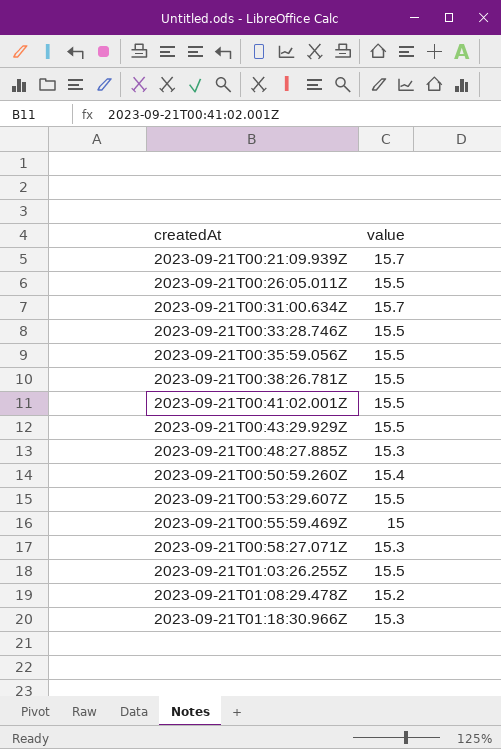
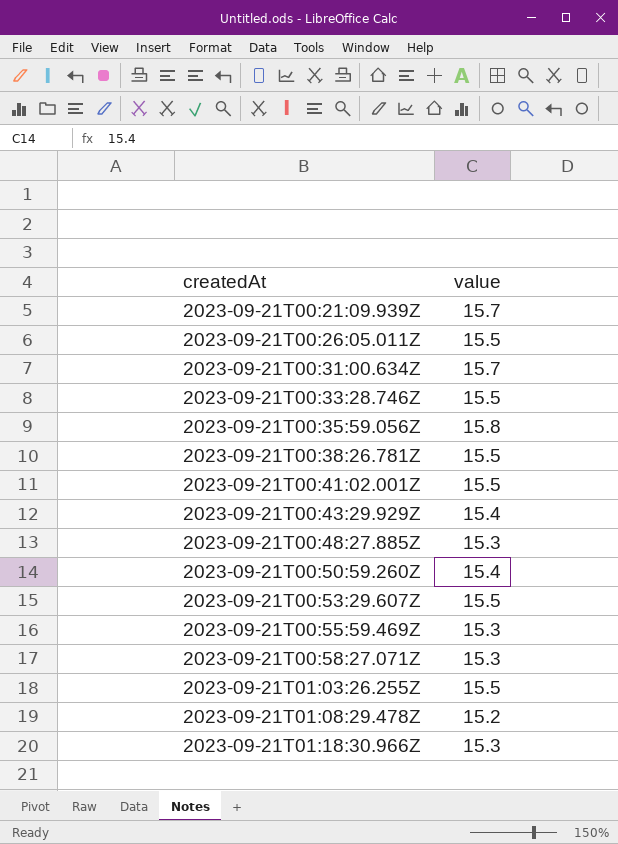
2023-09-21T00:35:59.056Z | value: 15.5 -> 15.8
2023-09-21T00:43:29.929Z | value: 15.5 -> 15.4
2023-09-21T00:55:59.469Z | value: 15 -> 15.3

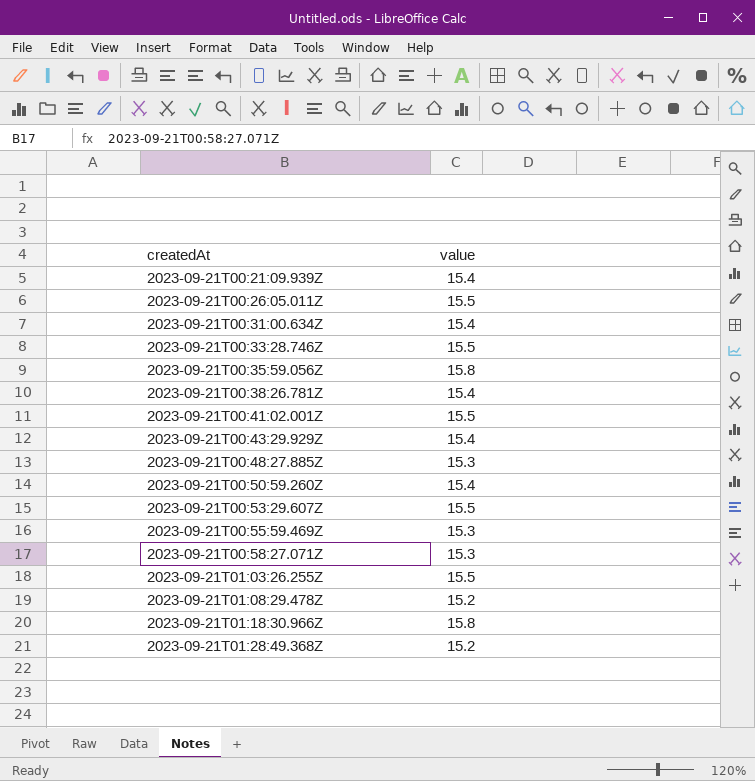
2023-09-21T00:21:09.939Z | value: 15.7 -> 15.4
2023-09-21T00:31:00.634Z | value: 15.7 -> 15.4
2023-09-21T00:38:26.781Z | value: 15.5 -> 15.4
2023-09-21T01:18:30.966Z | value: 15.3 -> 15.8
row 2023-09-21T01:28:49.368Z: none -> 15.2

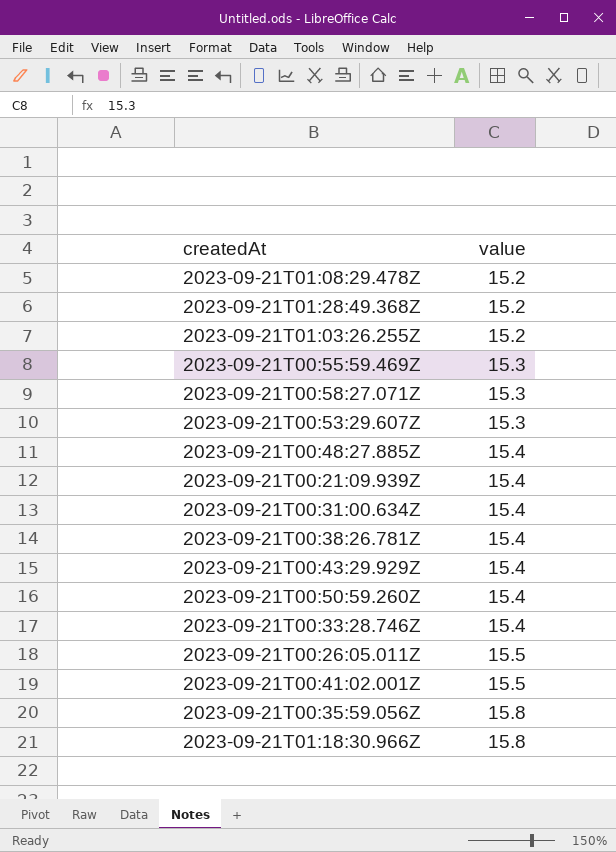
row order: createdAt ascending -> value ascending
2023-09-21T01:03:26.255Z | value: 15.5 -> 15.2
2023-09-21T00:53:29.607Z | value: 15.5 -> 15.3
2023-09-21T00:48:27.885Z | value: 15.3 -> 15.4
2023-09-21T00:33:28.746Z | value: 15.5 -> 15.4

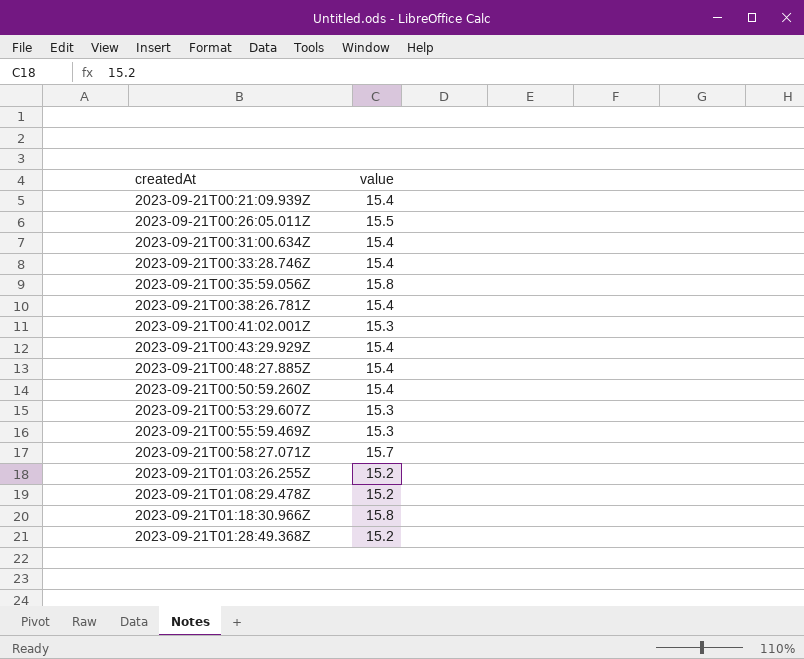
row order: value ascending -> createdAt ascending
2023-09-21T00:41:02.001Z | value: 15.5 -> 15.3
2023-09-21T00:58:27.071Z | value: 15.3 -> 15.7

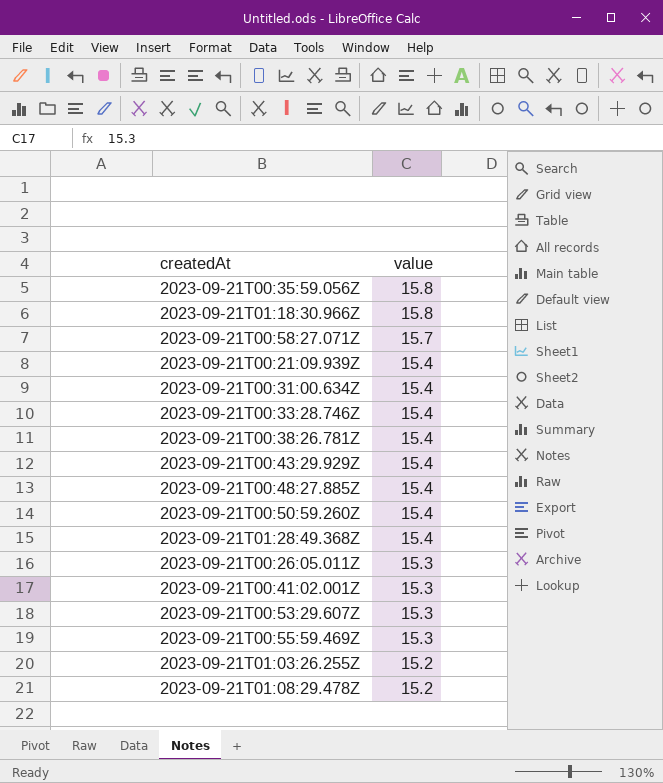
row order: createdAt ascending -> value descending
2023-09-21T01:28:49.368Z | value: 15.2 -> 15.4
2023-09-21T00:26:05.011Z | value: 15.5 -> 15.3

